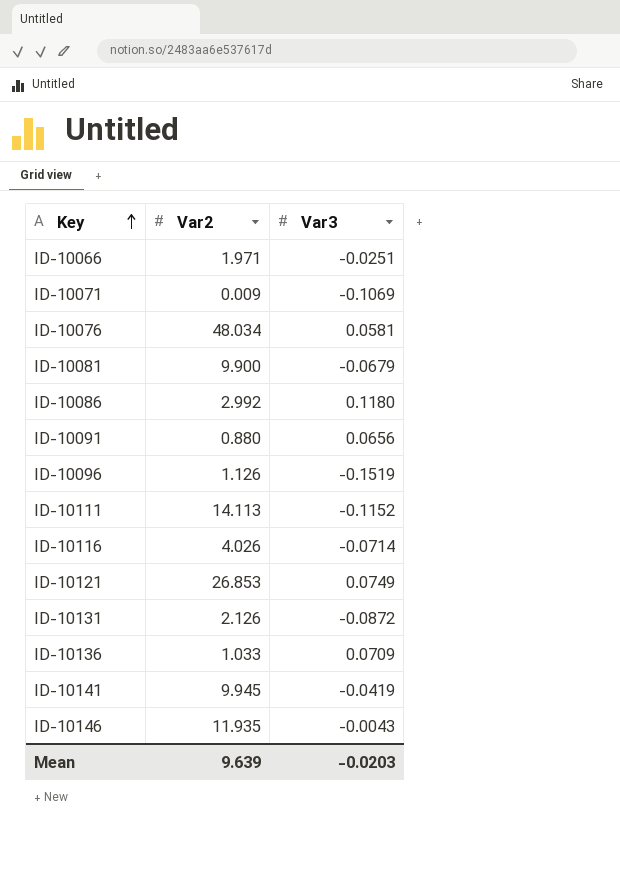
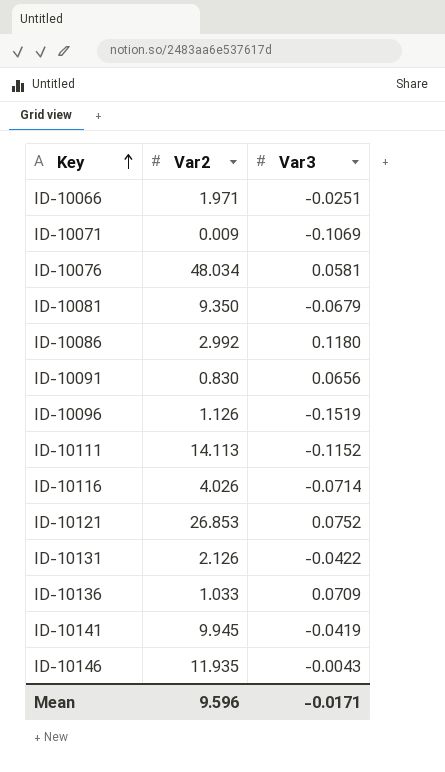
ID-10081 | Var2: 9.900 -> 9.350
ID-10091 | Var2: 0.880 -> 0.830
ID-10121 | Var3: 0.0749 -> 0.0752
ID-10131 | Var3: -0.0872 -> -0.0422
Mean | Var2: 9.639 -> 9.596
Mean | Var3: -0.0203 -> -0.0171

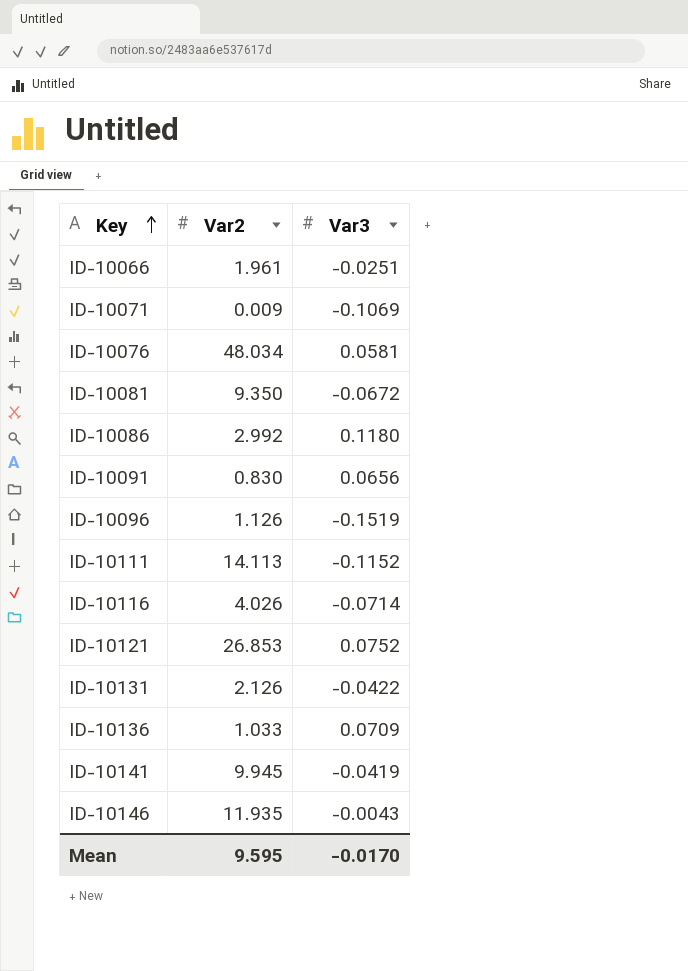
ID-10066 | Var2: 1.971 -> 1.961
ID-10081 | Var3: -0.0679 -> -0.0672
Mean | Var2: 9.596 -> 9.595
Mean | Var3: -0.0171 -> -0.0170

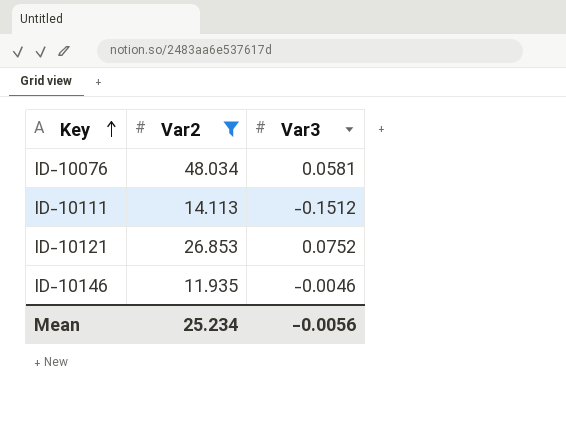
filter: none -> Var2 >= 11.935
ID-10111 | Var3: -0.1152 -> -0.1512
ID-10146 | Var3: -0.0043 -> -0.0046
Mean | Var2: 9.595 -> 25.234
Mean | Var3: -0.0170 -> -0.0056

